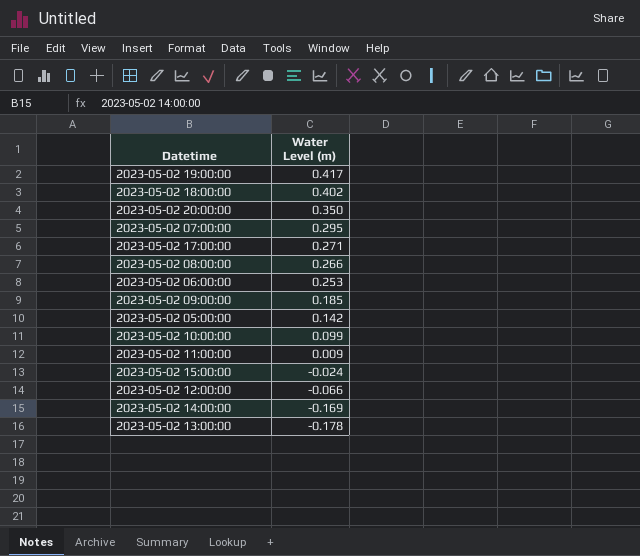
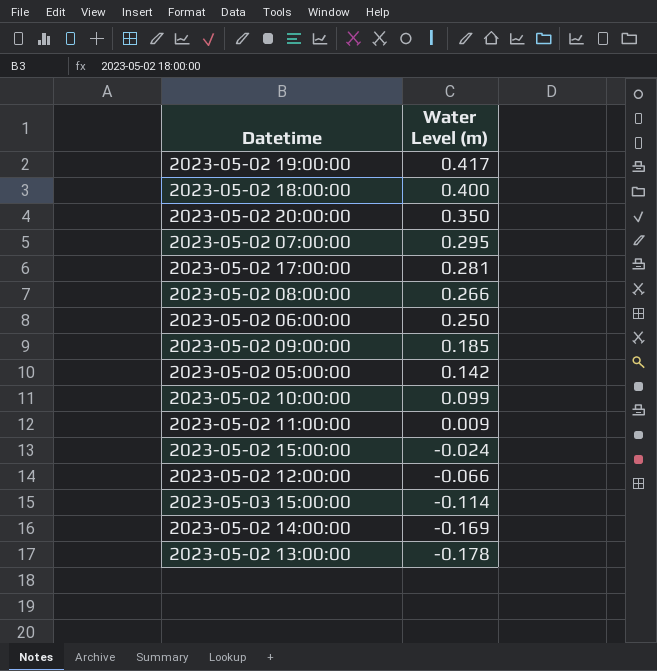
2023-05-02 18:00:00 | Water Level (m): 0.402 -> 0.400
2023-05-02 17:00:00 | Water Level (m): 0.271 -> 0.281
2023-05-02 06:00:00 | Water Level (m): 0.253 -> 0.250
row 2023-05-03 15:00:00: none -> -0.114

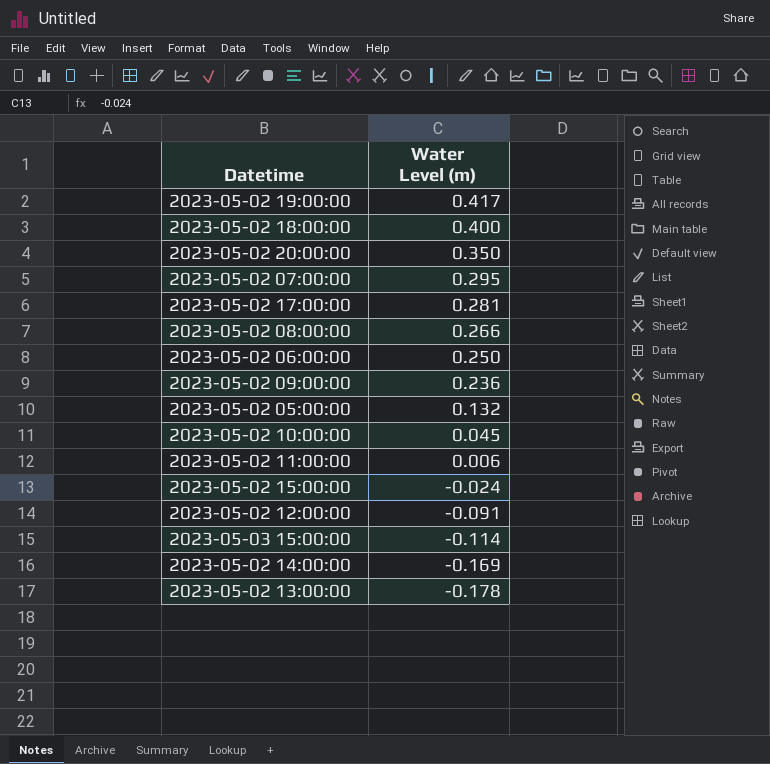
2023-05-02 09:00:00 | Water Level (m): 0.185 -> 0.236
2023-05-02 05:00:00 | Water Level (m): 0.142 -> 0.132
2023-05-02 10:00:00 | Water Level (m): 0.099 -> 0.045
2023-05-02 11:00:00 | Water Level (m): 0.009 -> 0.006
2023-05-02 12:00:00 | Water Level (m): -0.066 -> -0.091

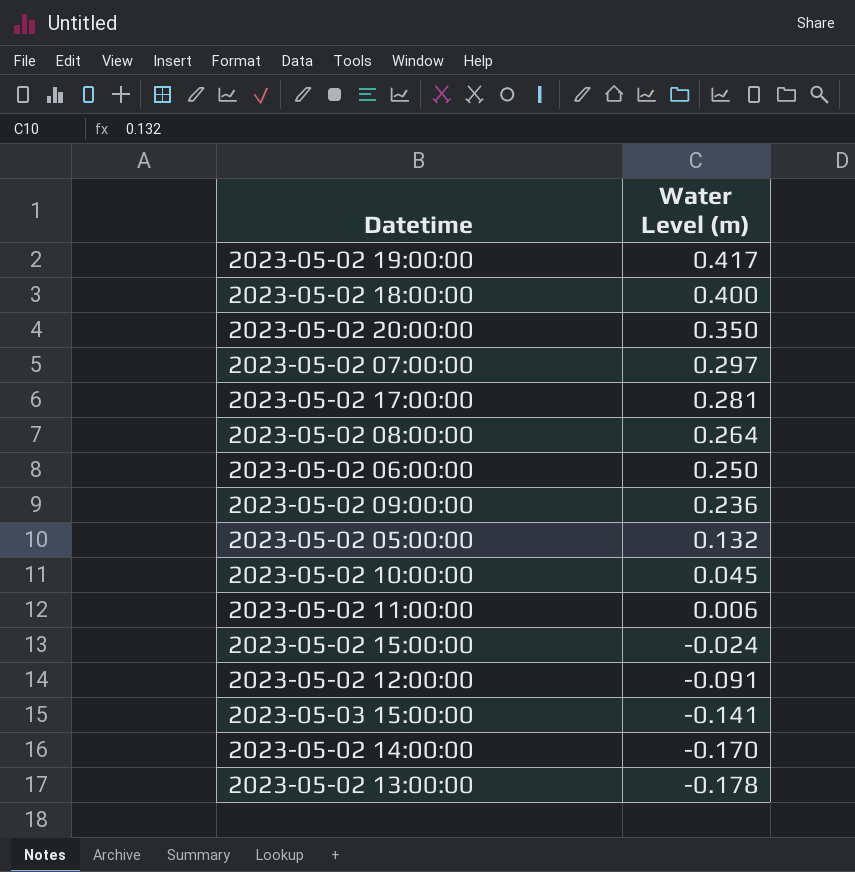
2023-05-02 07:00:00 | Water Level (m): 0.295 -> 0.297
2023-05-02 08:00:00 | Water Level (m): 0.266 -> 0.264
2023-05-03 15:00:00 | Water Level (m): -0.114 -> -0.141
2023-05-02 14:00:00 | Water Level (m): -0.169 -> -0.170

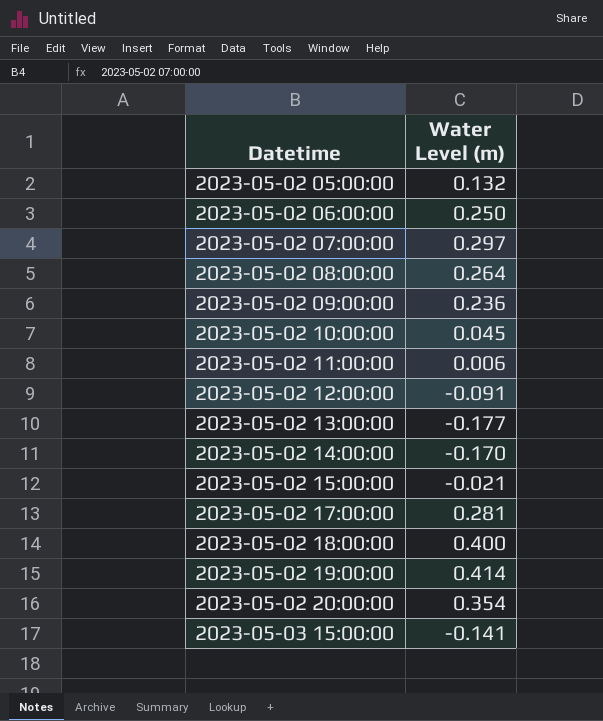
row order: Water Level (m) descending -> Datetime ascending
2023-05-02 13:00:00 | Water Level (m): -0.178 -> -0.177
2023-05-02 15:00:00 | Water Level (m): -0.024 -> -0.021
2023-05-02 19:00:00 | Water Level (m): 0.417 -> 0.414
2023-05-02 20:00:00 | Water Level (m): 0.350 -> 0.354

